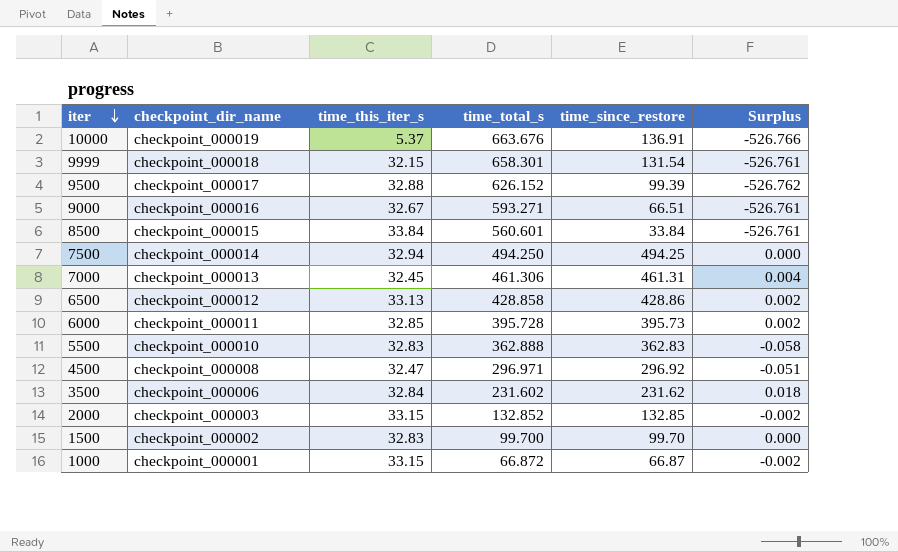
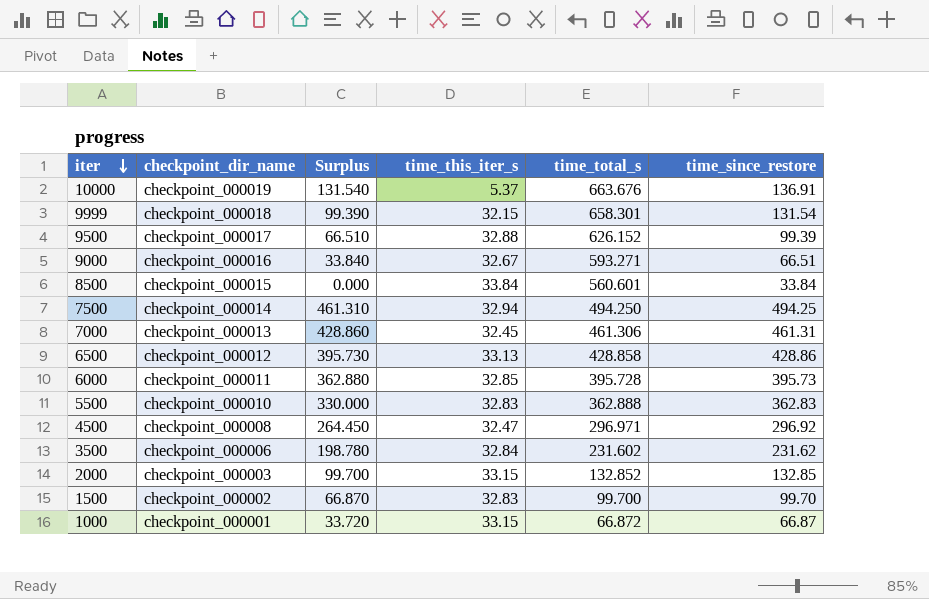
column Surplus | formula: [time_since_restore] - [time_total_s] -> [time_since_restore] - [time_this_iter_s]
column Surplus | position: 6 -> 3

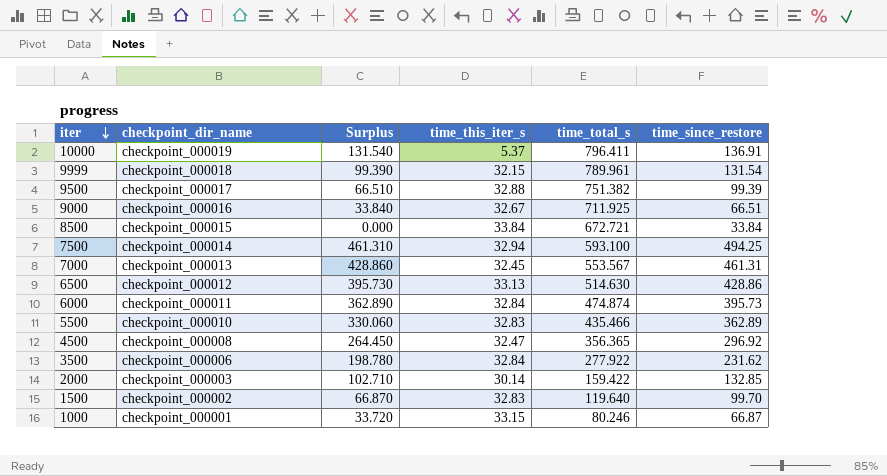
10000 | time_total_s: 663.676 -> 796.411
9999 | time_total_s: 658.301 -> 789.961
9500 | time_total_s: 626.152 -> 751.382
9000 | time_total_s: 593.271 -> 711.925
8500 | time_total_s: 560.601 -> 672.721
7500 | time_total_s: 494.250 -> 593.100
7000 | time_total_s: 461.306 -> 553.567
6500 | time_total_s: 428.858 -> 514.630
6000 | Surplus: 362.880 -> 362.890
6000 | time_this_iter_s: 32.85 -> 32.84
6000 | time_total_s: 395.728 -> 474.874
5500 | Surplus: 330.000 -> 330.060
5500 | time_total_s: 362.888 -> 435.466
5500 | time_since_restore: 362.83 -> 362.89
4500 | time_total_s: 296.971 -> 356.365
3500 | time_total_s: 231.602 -> 277.922
2000 | Surplus: 99.700 -> 102.710
2000 | time_this_iter_s: 33.15 -> 30.14
2000 | time_total_s: 132.852 -> 159.422
1500 | time_total_s: 99.700 -> 119.640
1000 | time_total_s: 66.872 -> 80.246

